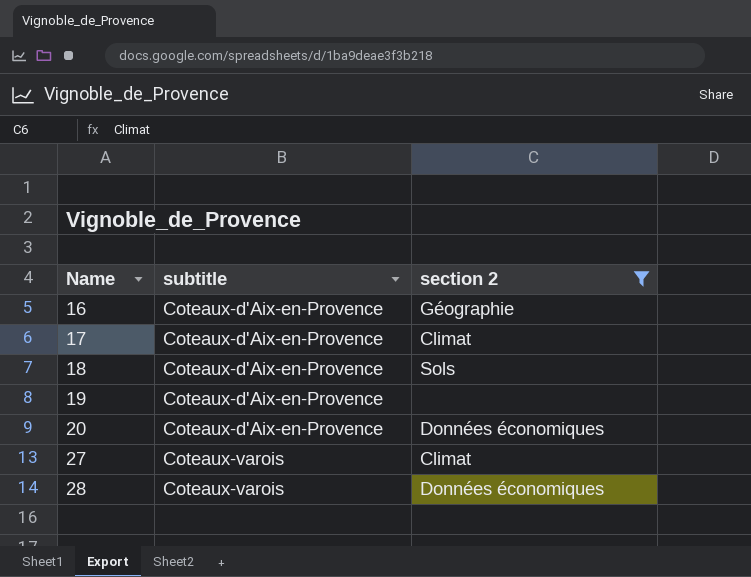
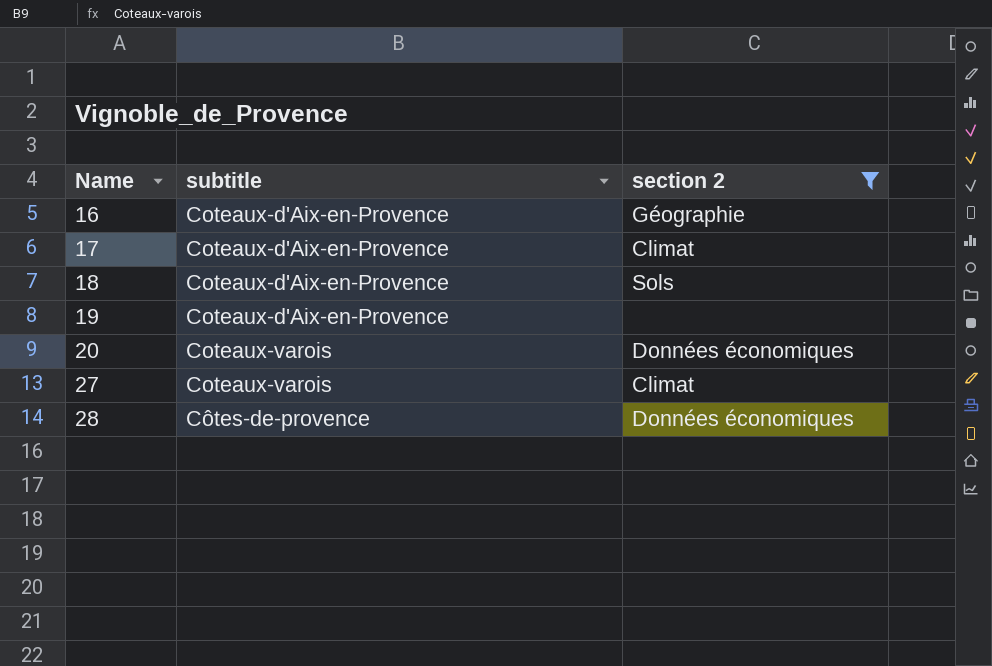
20 | subtitle: Coteaux-d'Aix-en-Provence -> Coteaux-varois
28 | subtitle: Coteaux-varois -> Côtes-de-provence

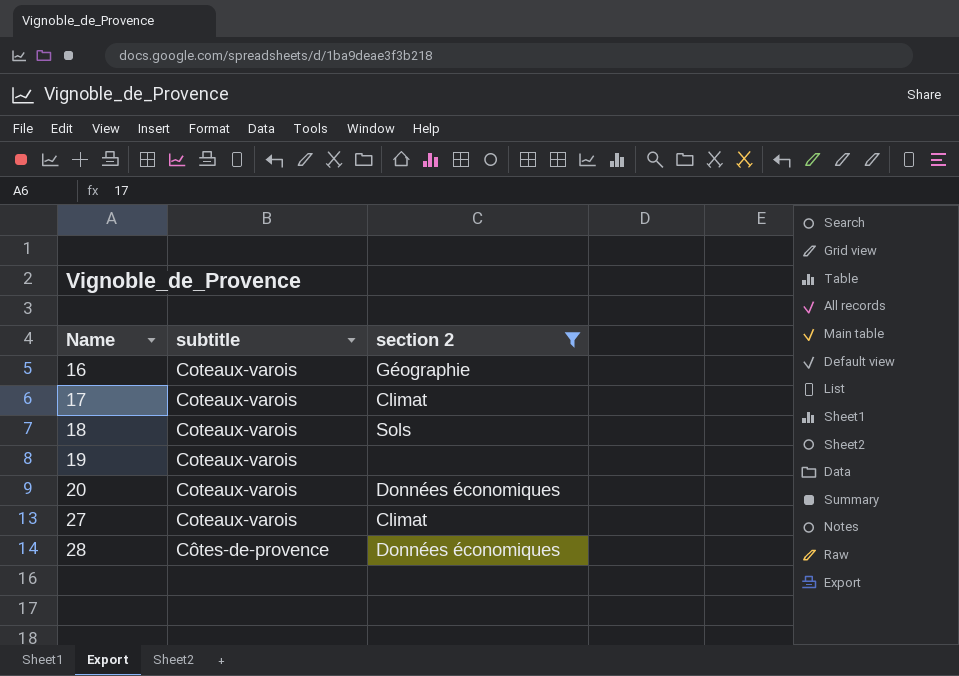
16 | subtitle: Coteaux-d'Aix-en-Provence -> Coteaux-varois
17 | subtitle: Coteaux-d'Aix-en-Provence -> Coteaux-varois
18 | subtitle: Coteaux-d'Aix-en-Provence -> Coteaux-varois
19 | subtitle: Coteaux-d'Aix-en-Provence -> Coteaux-varois

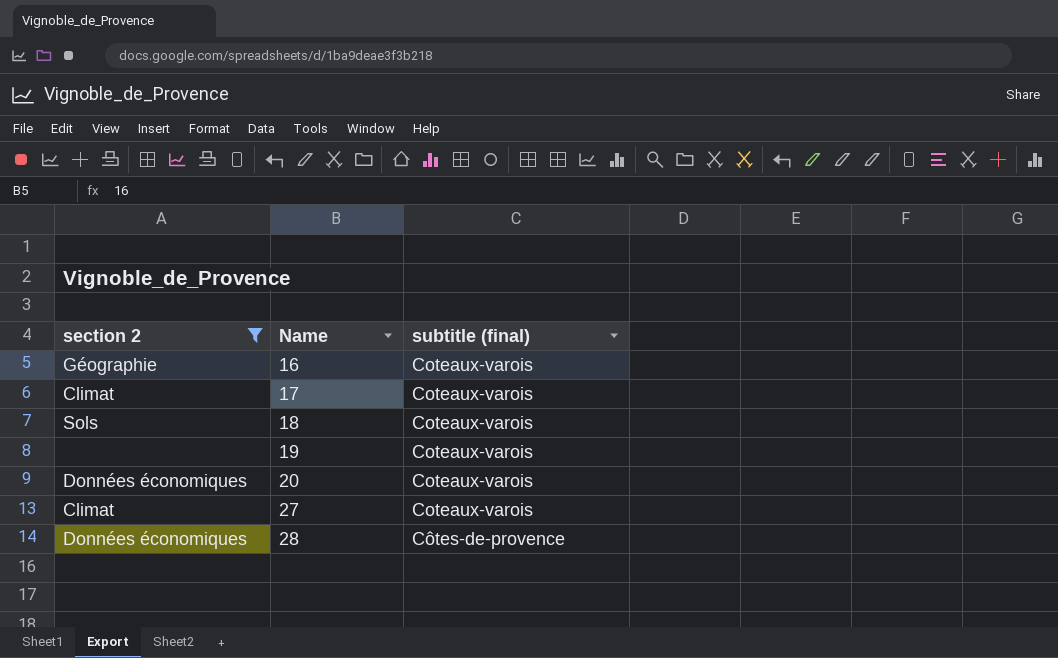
column section 2 | position: 3 -> 1
column name: subtitle -> subtitle (final)

